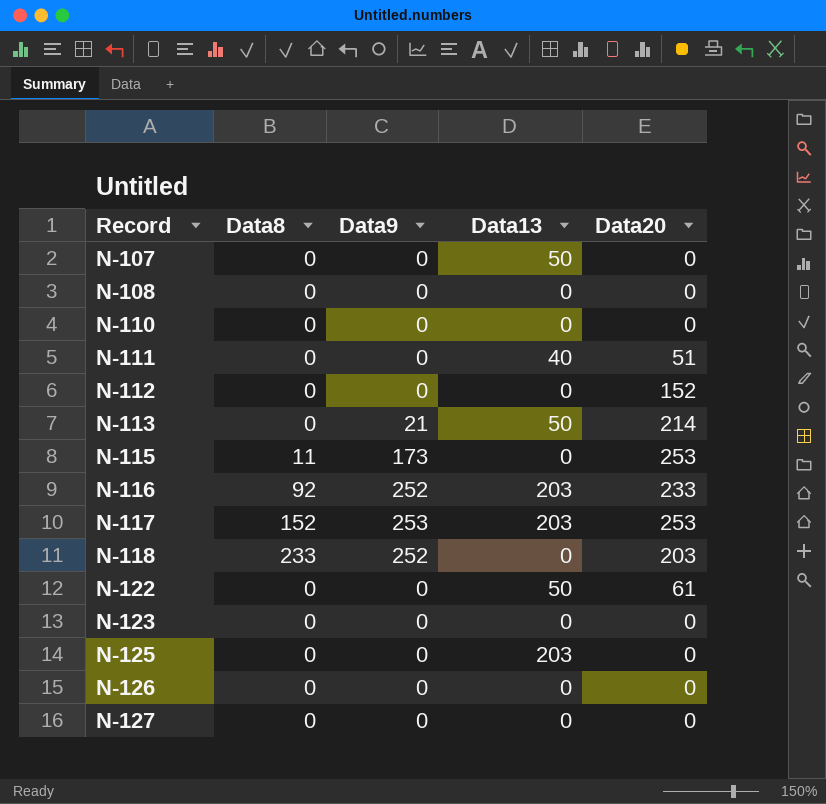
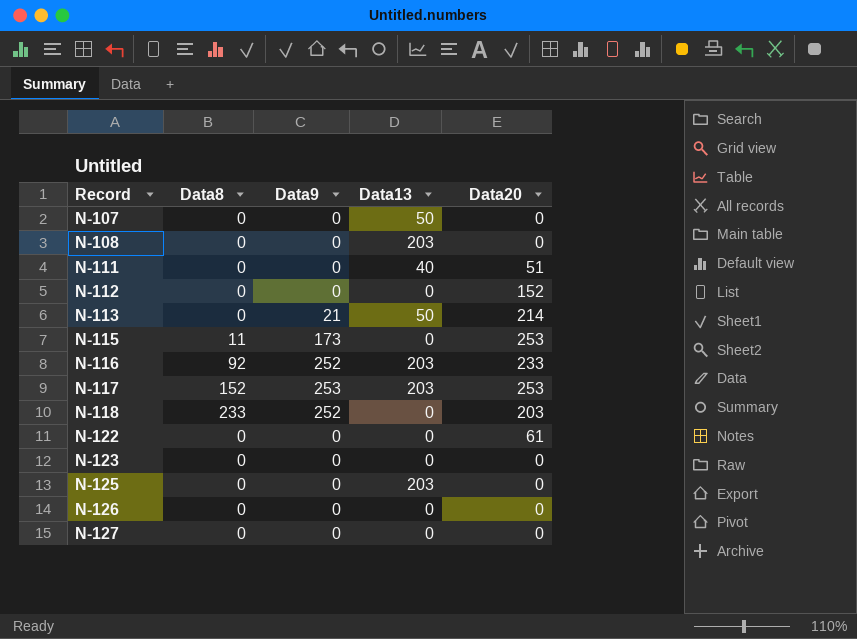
row N-110: 0 | 0 | 0 | 0 -> none
N-108 | Data13: 0 -> 203
N-122 | Data13: 50 -> 0

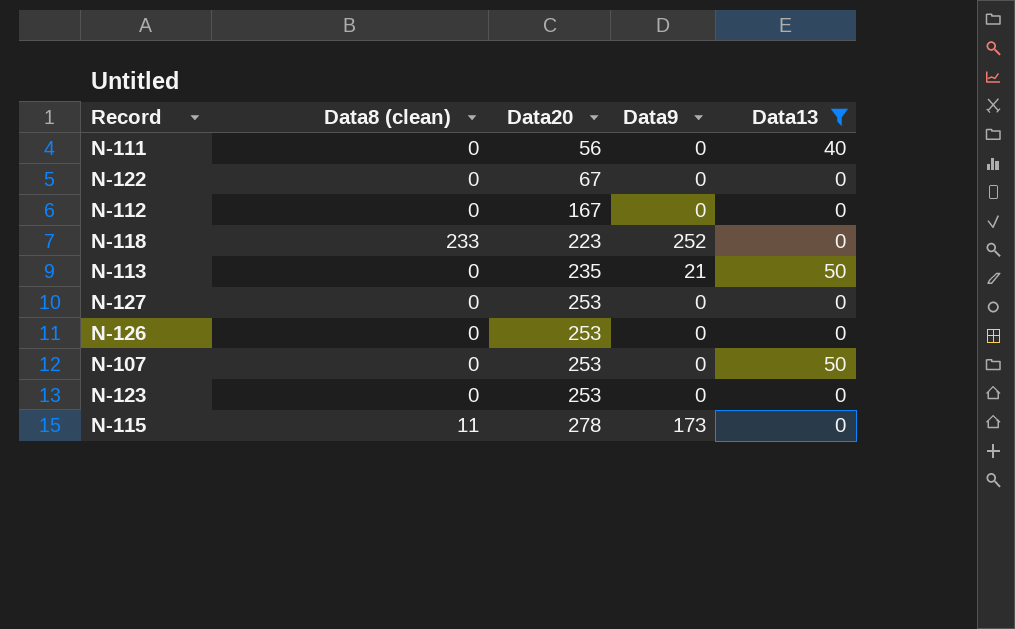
filter: none -> Data13 != 203
row order: Record ascending -> Data20 ascending
column name: Data8 -> Data8 (clean)
column Data20 | position: 5 -> 3
N-111 | Data20: 51 -> 56
N-122 | Data20: 61 -> 67
N-112 | Data20: 152 -> 167
N-118 | Data20: 203 -> 223
N-113 | Data20: 214 -> 235
N-127 | Data20: 0 -> 253
N-126 | Data20: 0 -> 253
N-107 | Data20: 0 -> 253
N-123 | Data20: 0 -> 253
N-115 | Data20: 253 -> 278

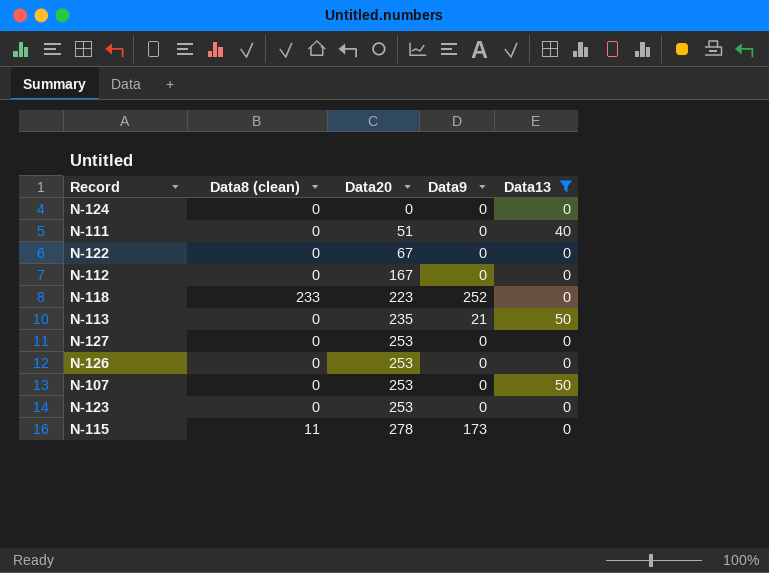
row N-124: none -> 0 | 0 | 0 | 0
N-111 | Data20: 56 -> 51

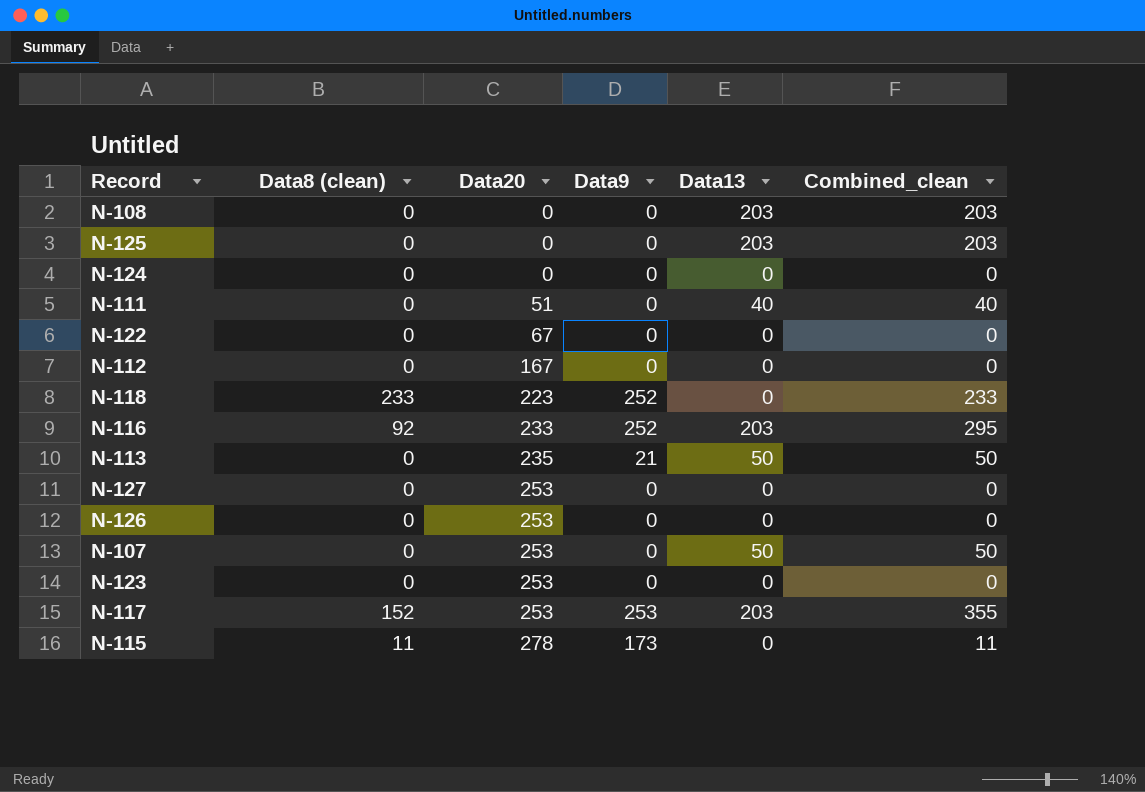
filter: Data13 != 203 -> none
column Combined_clean | formula: none -> [Data8 (clean)] + [Data13]

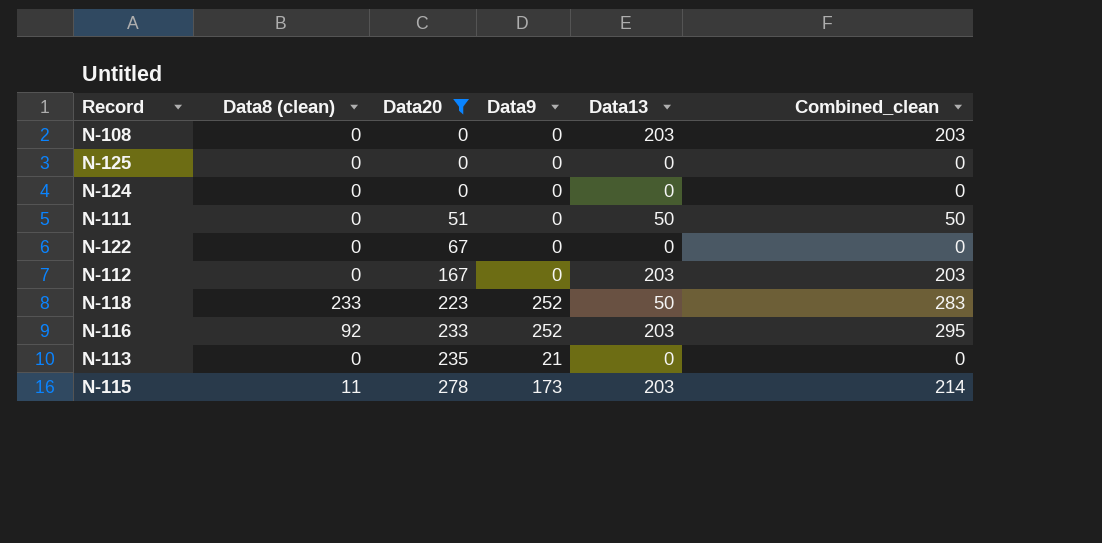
filter: none -> Data20 != 253
N-125 | Data13: 203 -> 0
N-125 | Combined_clean: 203 -> 0
N-111 | Data13: 40 -> 50
N-111 | Combined_clean: 40 -> 50
N-112 | Data13: 0 -> 203
N-112 | Combined_clean: 0 -> 203
N-118 | Data13: 0 -> 50
N-118 | Combined_clean: 233 -> 283
N-113 | Data13: 50 -> 0
N-113 | Combined_clean: 50 -> 0
N-115 | Data13: 0 -> 203
N-115 | Combined_clean: 11 -> 214

